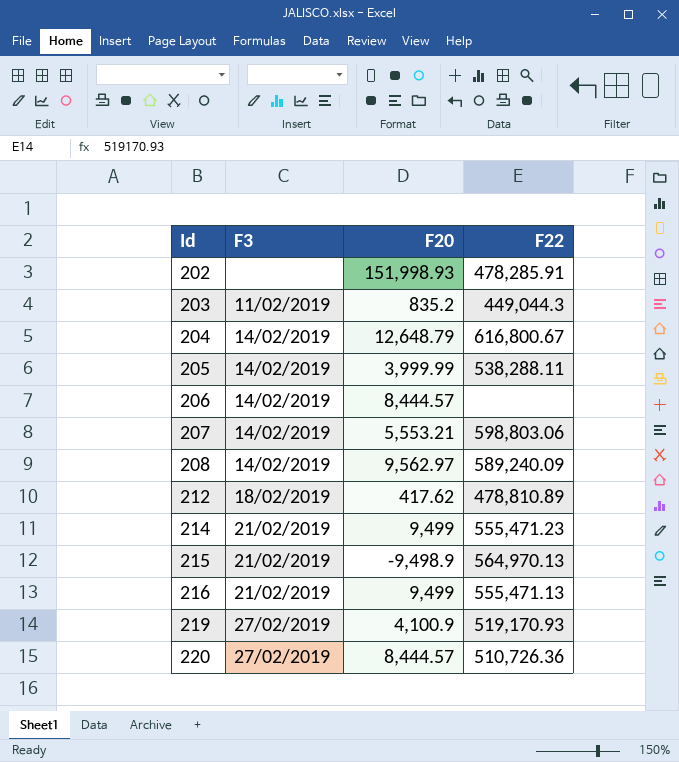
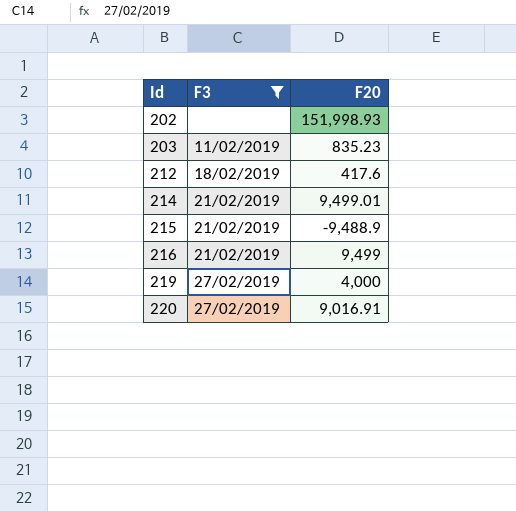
filter: none -> F3 != 14/02/2019
column F22 | position: 4 -> none
203 | F20: 835.2 -> 835.23
212 | F20: 417.62 -> 417.6
214 | F20: 9,499 -> 9,499.01
215 | F20: -9,498.9 -> -9,488.9
219 | F20: 4,100.9 -> 4,000
220 | F20: 8,444.57 -> 9,016.91

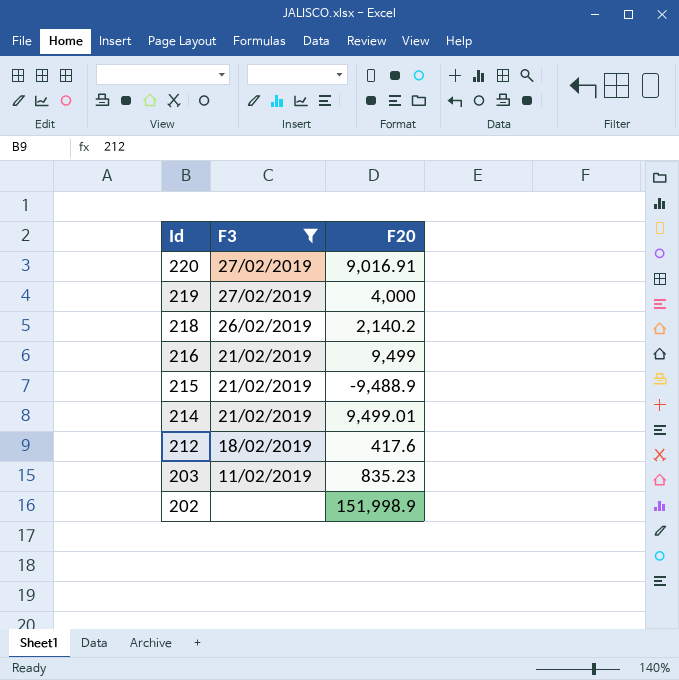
row order: Id ascending -> Id descending
row 218: none -> 26/02/2019 | 2,140.2
202 | F20: 151,998.93 -> 151,998.9

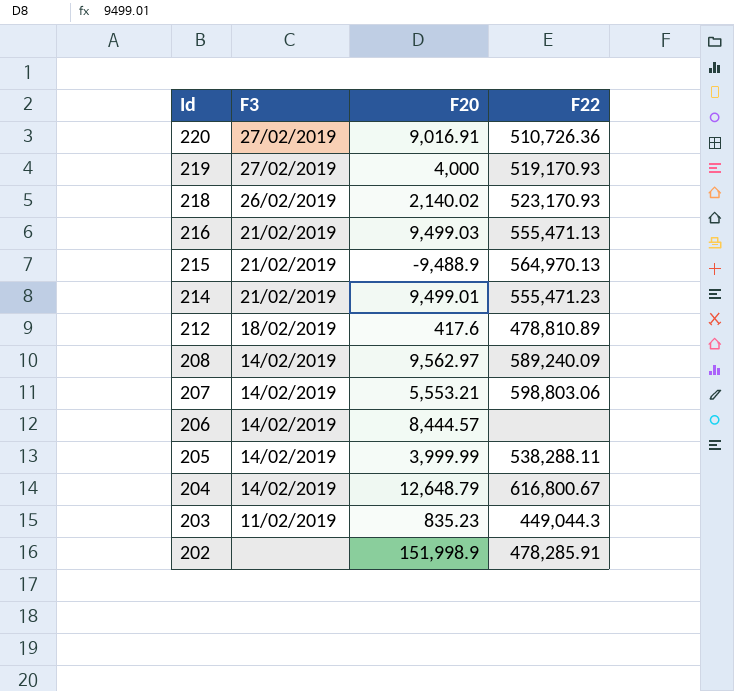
filter: F3 != 14/02/2019 -> none
column F22 | position: none -> 4
218 | F20: 2,140.2 -> 2,140.02
216 | F20: 9,499 -> 9,499.03

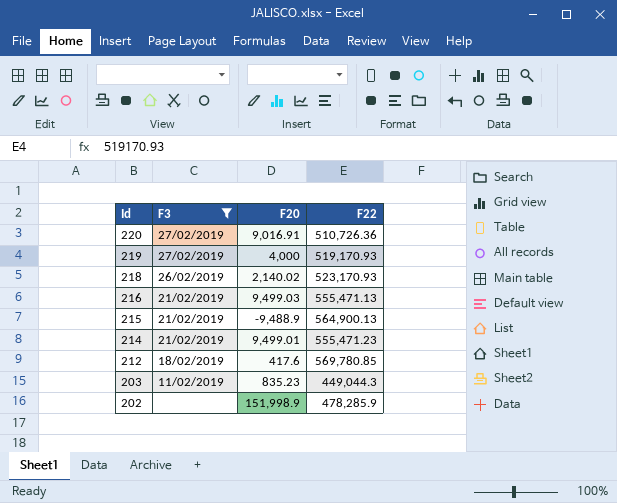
filter: none -> F3 != 14/02/2019
215 | F22: 564,970.13 -> 564,900.13
212 | F22: 478,810.89 -> 569,780.85
202 | F22: 478,285.91 -> 478,285.9

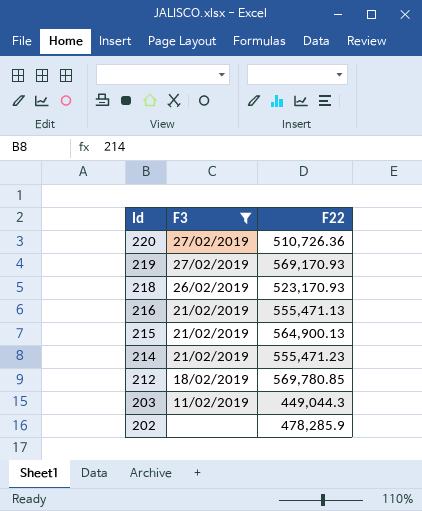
column F20 | position: 3 -> none
219 | F22: 519,170.93 -> 569,170.93

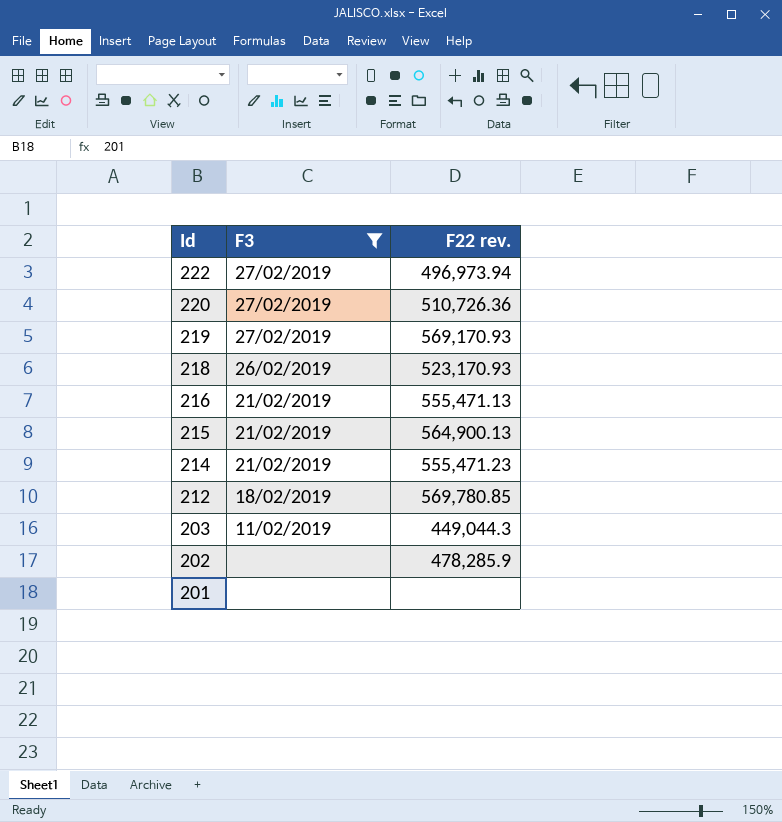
column name: F22 -> F22 rev.
row 222: none -> 27/02/2019 | 496,973.94
row 201: none -> none | none

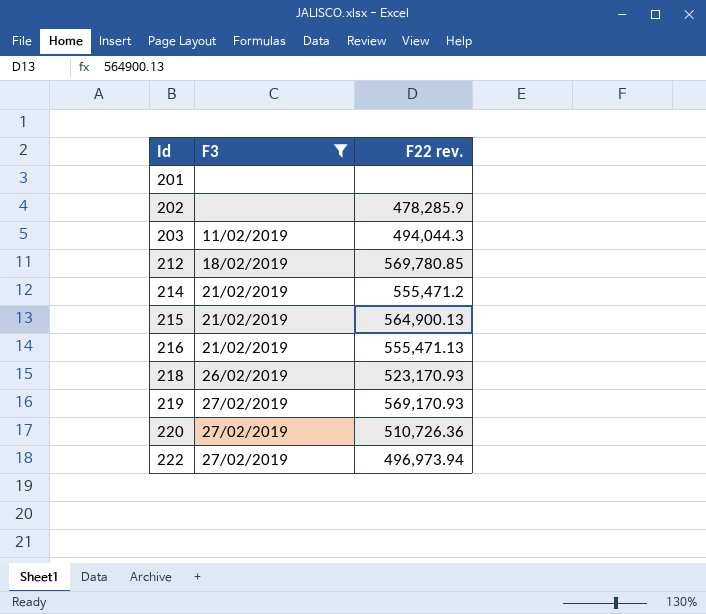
row order: Id descending -> Id ascending
203 | F22 rev.: 449,044.3 -> 494,044.3
214 | F22 rev.: 555,471.23 -> 555,471.2

